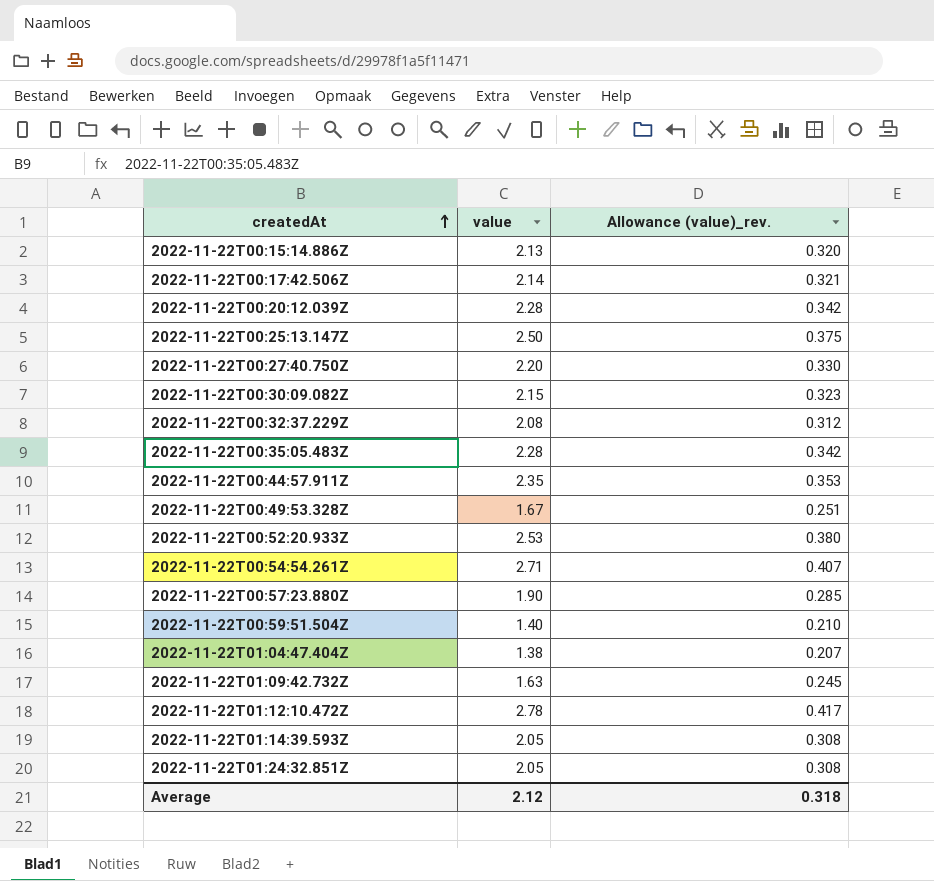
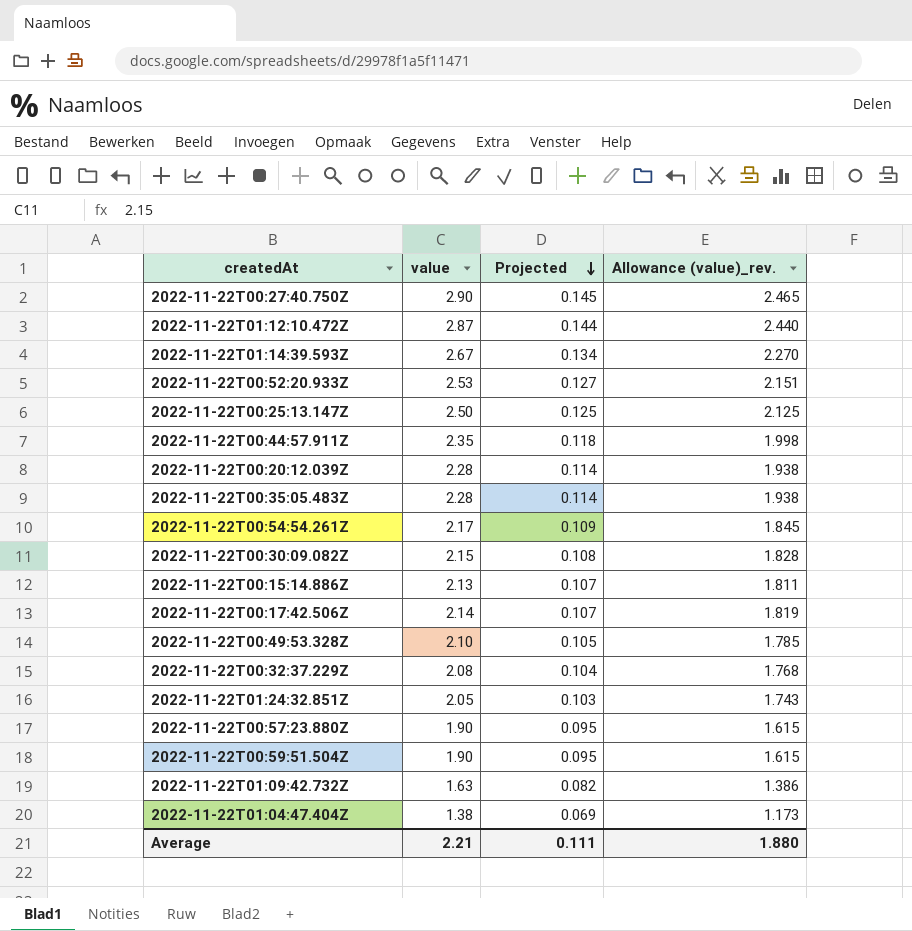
row order: createdAt ascending -> Projected descending
column Projected | formula: none -> [value] * 0.05
column Allowance (value)_rev. | formula: [value] * 0.15 -> [value] * 0.85
2022-11-22T00:27:40.750Z | value: 2.20 -> 2.90
2022-11-22T01:12:10.472Z | value: 2.78 -> 2.87
2022-11-22T01:14:39.593Z | value: 2.05 -> 2.67
2022-11-22T00:54:54.261Z | value: 2.71 -> 2.17
2022-11-22T00:49:53.328Z | value: 1.67 -> 2.10
2022-11-22T00:59:51.504Z | value: 1.40 -> 1.90
Average | value: 2.12 -> 2.21
Average | Allowance (value)_rev.: 0.318 -> 1.880

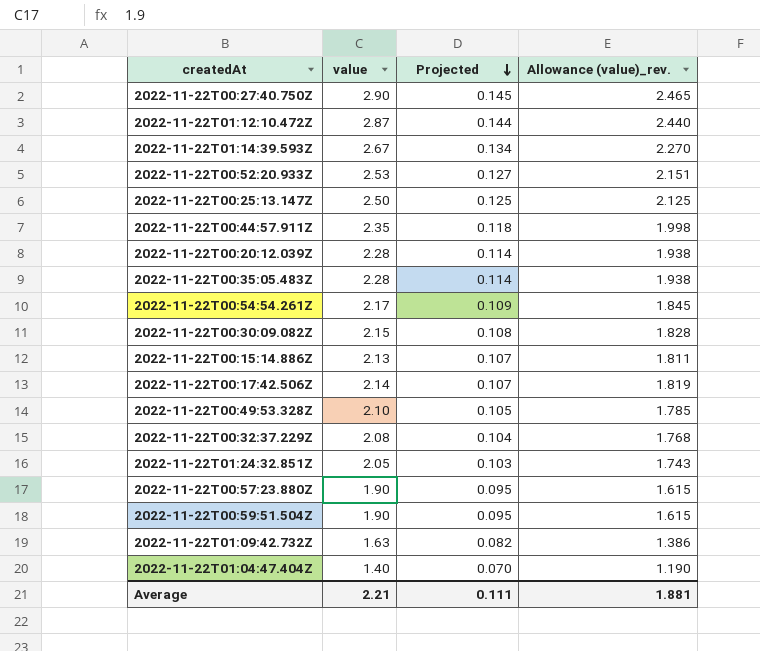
2022-11-22T01:04:47.404Z | value: 1.38 -> 1.40
2022-11-22T01:04:47.404Z | Projected: 0.069 -> 0.070
2022-11-22T01:04:47.404Z | Allowance (value)_rev.: 1.173 -> 1.190
Average | Allowance (value)_rev.: 1.880 -> 1.881

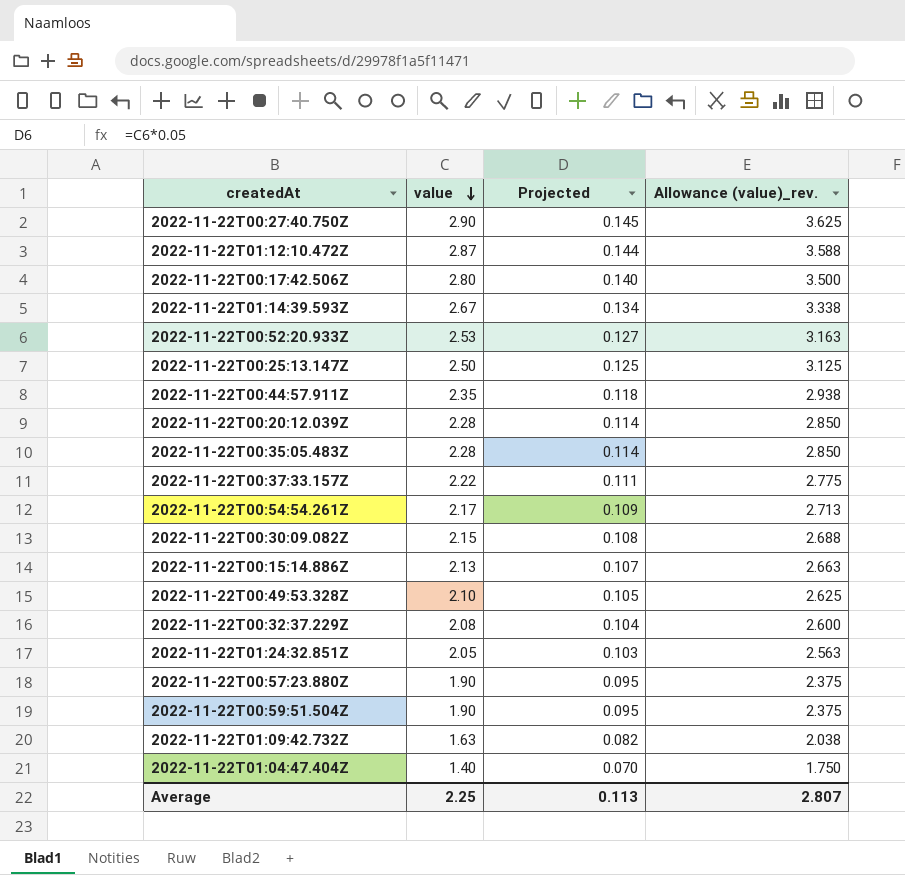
row order: Projected descending -> value descending
column Allowance (value)_rev. | formula: [value] * 0.85 -> [value] * 1.25
2022-11-22T00:17:42.506Z | value: 2.14 -> 2.80
2022-11-22T00:17:42.506Z | Projected: 0.107 -> 0.140
row 2022-11-22T00:37:33.157Z: none -> 2.22 | 0.111 | 2.775
Average | value: 2.21 -> 2.25
Average | Projected: 0.111 -> 0.113
Average | Allowance (value)_rev.: 1.881 -> 2.807

